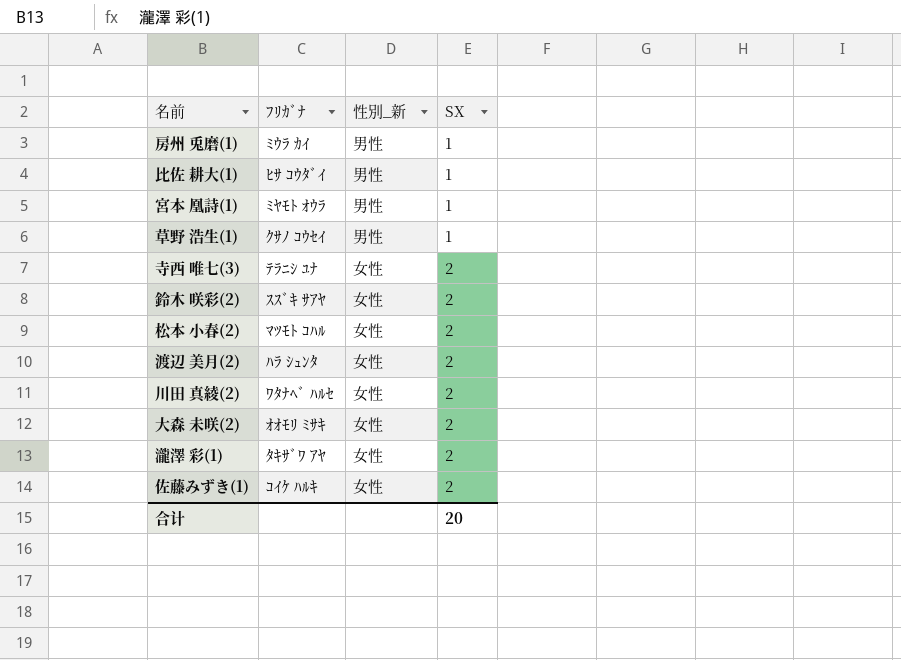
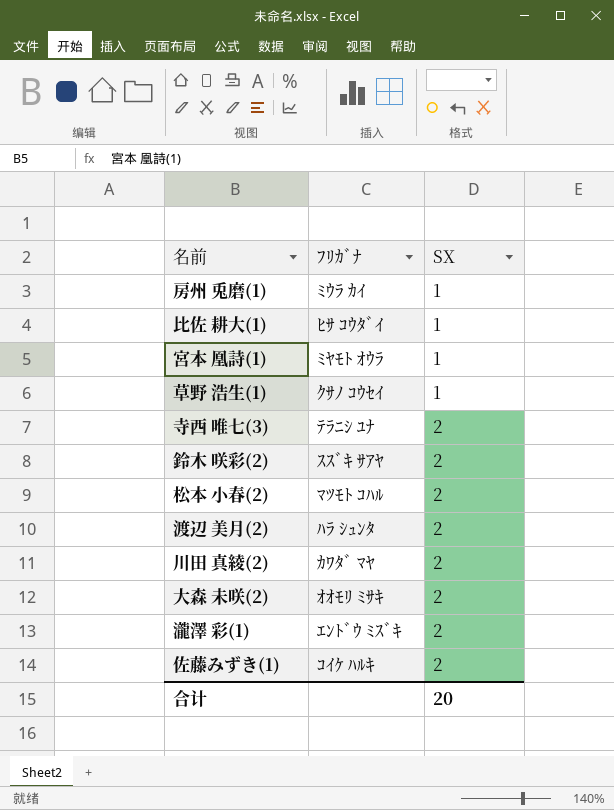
column 性別_新 | position: 3 -> none
川田 真綾(2) | ﾌﾘｶﾞﾅ: ﾜﾀﾅﾍﾞ ﾊﾙｾ -> ｶﾜﾀﾞ ﾏﾔ
瀧澤 彩(1) | ﾌﾘｶﾞﾅ: ﾀｷｻﾞﾜ ｱﾔ -> ｴﾝﾄﾞｳ ﾐｽﾞｷ

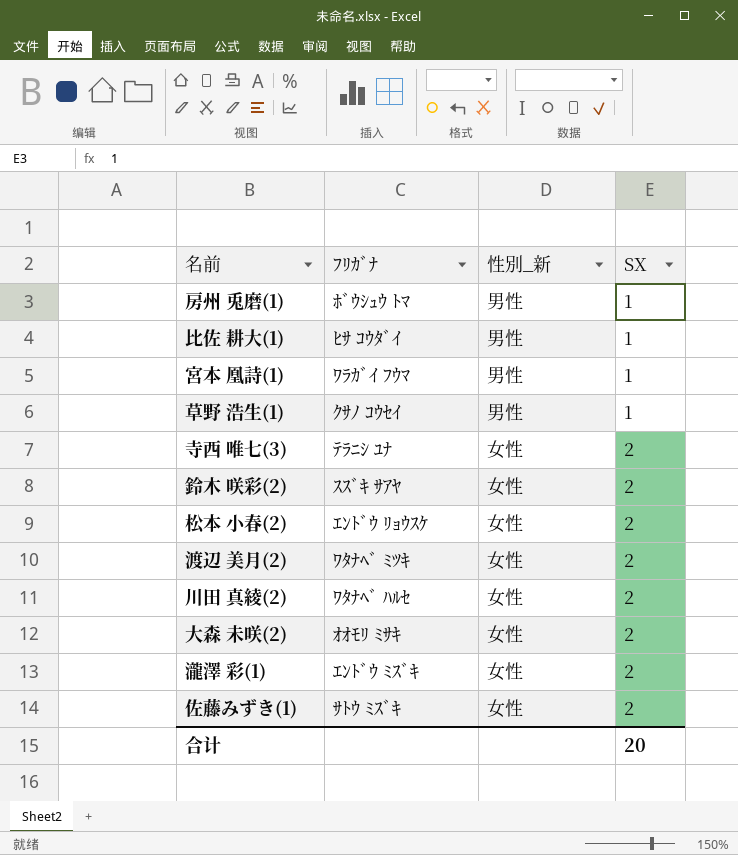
column 性別_新 | position: none -> 3
房州 兎磨(1) | ﾌﾘｶﾞﾅ: ﾐｳﾗ ｶｲ -> ﾎﾞｳｼｭｳ ﾄﾏ
宮本 凰詩(1) | ﾌﾘｶﾞﾅ: ﾐﾔﾓﾄ ｵｳﾗ -> ﾜﾗｶﾞｲ ﾌｳﾏ
松本 小春(2) | ﾌﾘｶﾞﾅ: ﾏﾂﾓﾄ ｺﾊﾙ -> ｴﾝﾄﾞｳ ﾘｮｳｽｹ
渡辺 美月(2) | ﾌﾘｶﾞﾅ: ﾊﾗ ｼｭﾝﾀ -> ﾜﾀﾅﾍﾞ ﾐﾂｷ
川田 真綾(2) | ﾌﾘｶﾞﾅ: ｶﾜﾀﾞ ﾏﾔ -> ﾜﾀﾅﾍﾞ ﾊﾙｾ
佐藤みずき(1) | ﾌﾘｶﾞﾅ: ｺｲｹ ﾊﾙｷ -> ｻﾄｳ ﾐｽﾞｷ

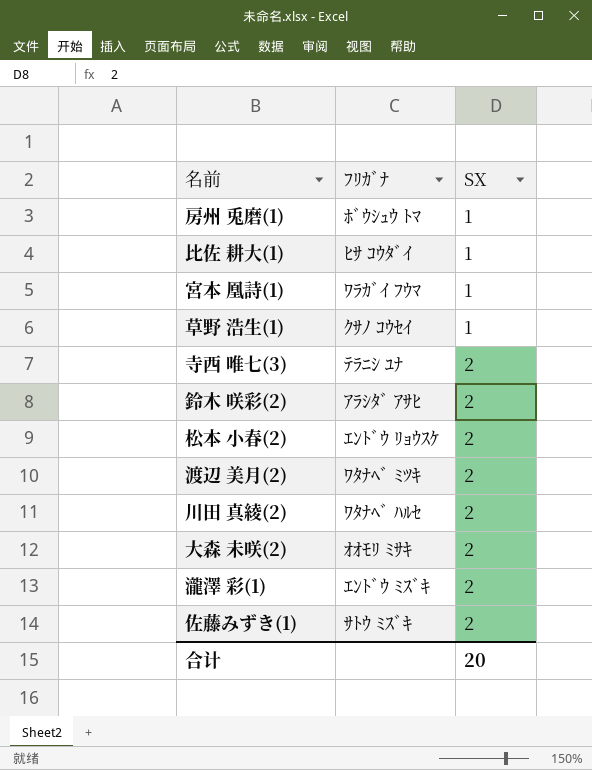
column 性別_新 | position: 3 -> none
鈴木 咲彩(2) | ﾌﾘｶﾞﾅ: ｽｽﾞｷ ｻｱﾔ -> ｱﾗｼﾀﾞ ｱｻﾋ

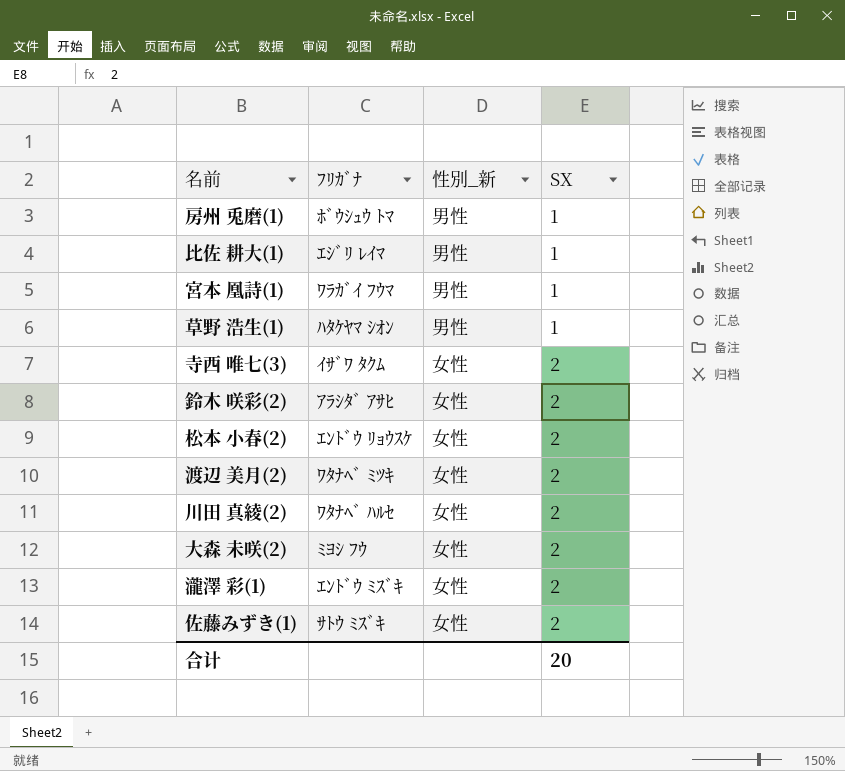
column 性別_新 | position: none -> 3
比佐 耕大(1) | ﾌﾘｶﾞﾅ: ﾋｻ ｺｳﾀﾞｲ -> ｴｼﾞﾘ ﾚｲﾏ
草野 浩生(1) | ﾌﾘｶﾞﾅ: ｸｻﾉ ｺｳｾｲ -> ﾊﾀｹﾔﾏ ｼｵﾝ
寺西 唯七(3) | ﾌﾘｶﾞﾅ: ﾃﾗﾆｼ ﾕﾅ -> ｲｻﾞﾜ ﾀｸﾑ
大森 未咲(2) | ﾌﾘｶﾞﾅ: ｵｵﾓﾘ ﾐｻｷ -> ﾐﾖｼ ﾌｳ

